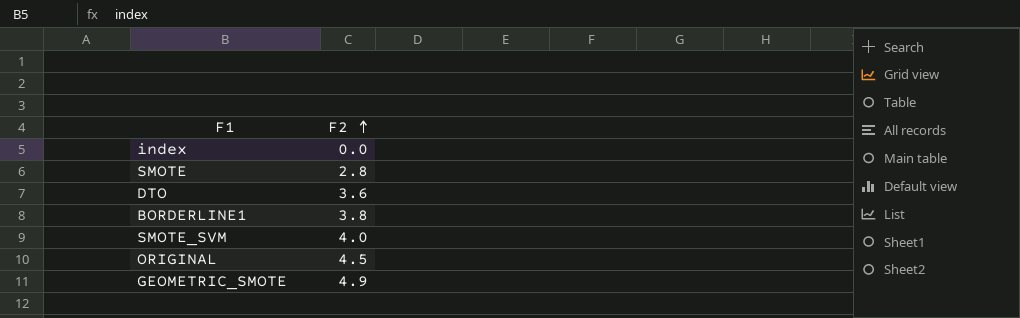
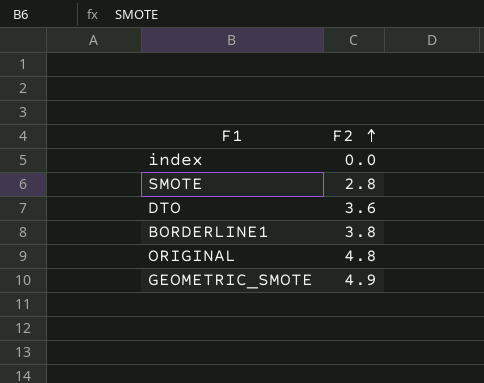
row SMOTE_SVM: 4.0 -> none
ORIGINAL | F2: 4.5 -> 4.8

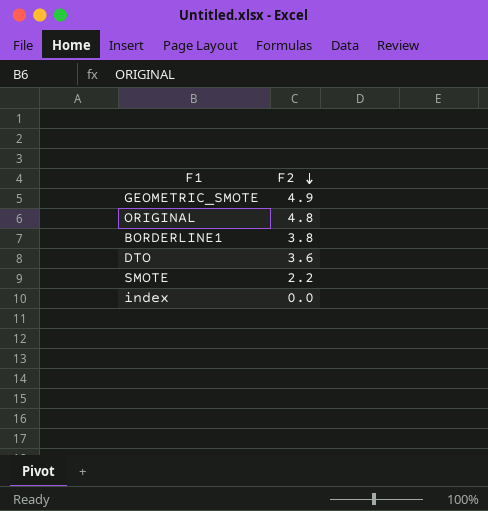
row order: F2 ascending -> F2 descending
SMOTE | F2: 2.8 -> 2.2

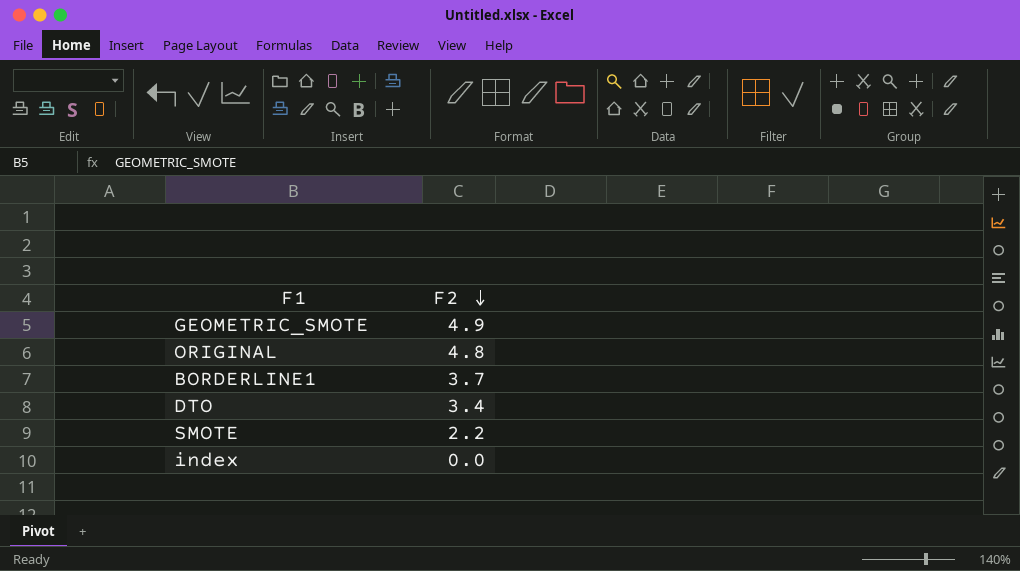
BORDERLINE1 | F2: 3.8 -> 3.7
DTO | F2: 3.6 -> 3.4

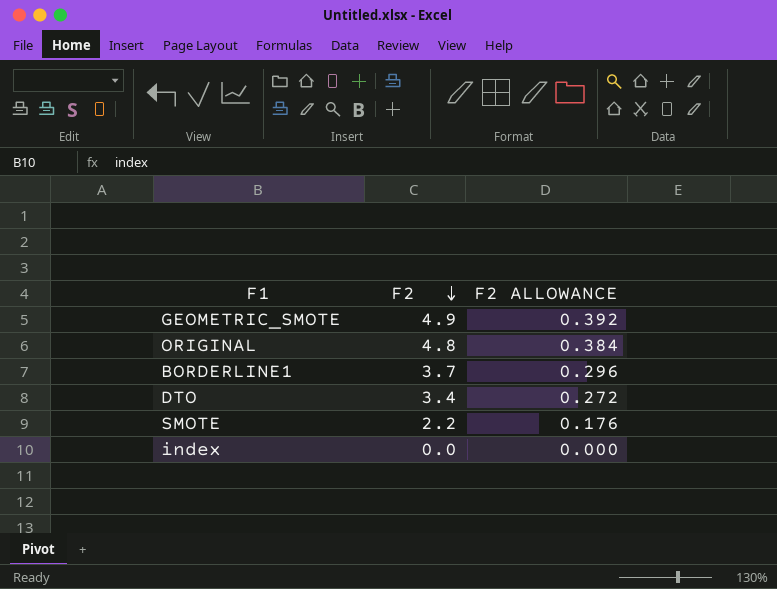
column F2 ALLOWANCE | formula: none -> [F2] * 0.08

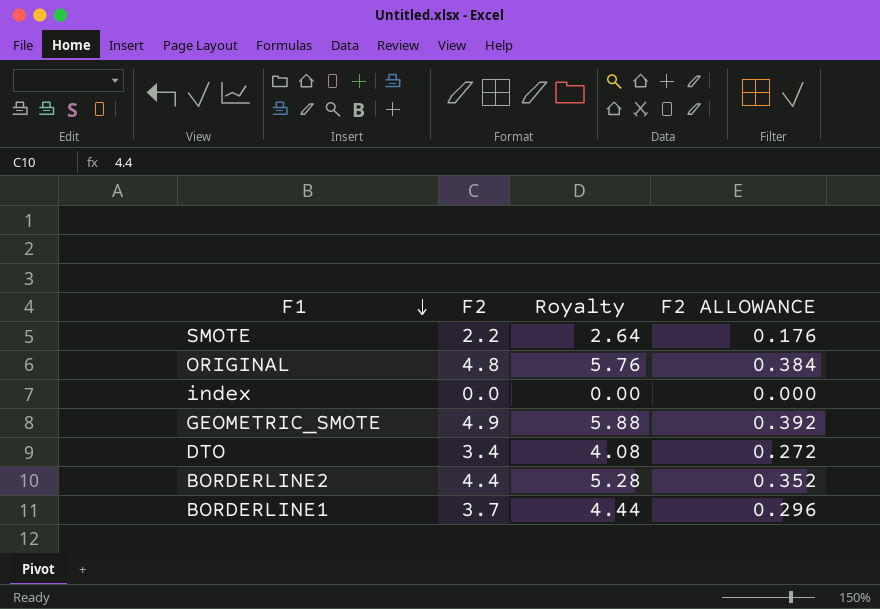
row order: F2 descending -> F1 descending
column Royalty | formula: none -> [F2] * 1.2
row BORDERLINE2: none -> 4.4 | 5.28 | 0.352

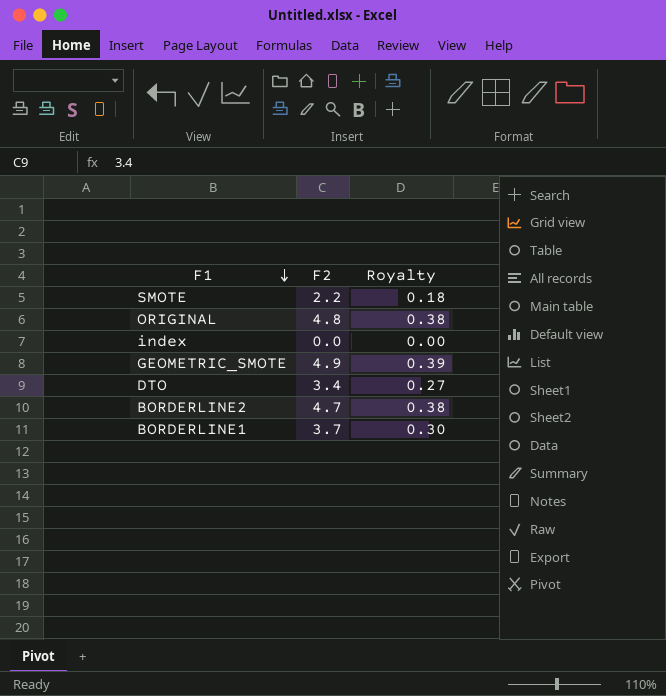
column F2 ALLOWANCE | formula: [F2] * 0.08 -> none
column Royalty | formula: [F2] * 1.2 -> [F2] * 0.08
BORDERLINE2 | F2: 4.4 -> 4.7

